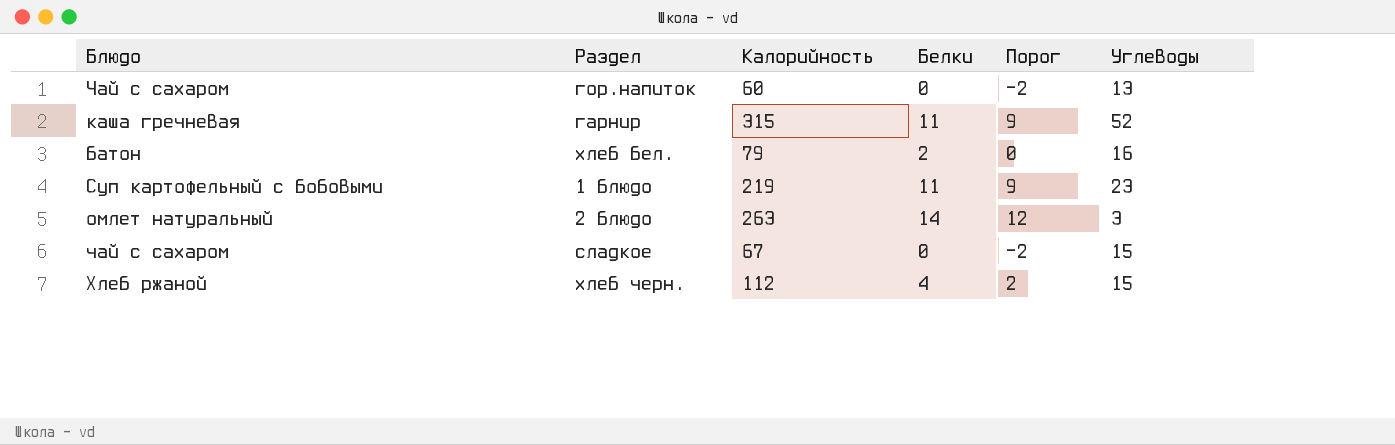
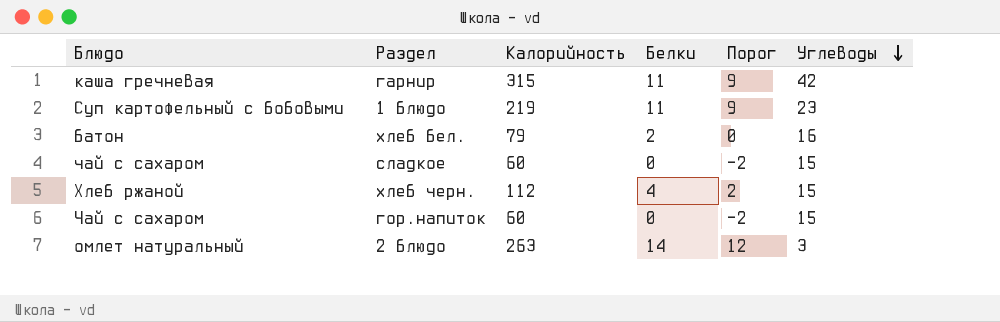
row order: none -> Углеводы descending
каша гречневая | Углеводы: 52 -> 42
чай с сахаром | Калорийность: 67 -> 60
Чай с сахаром | Углеводы: 13 -> 15

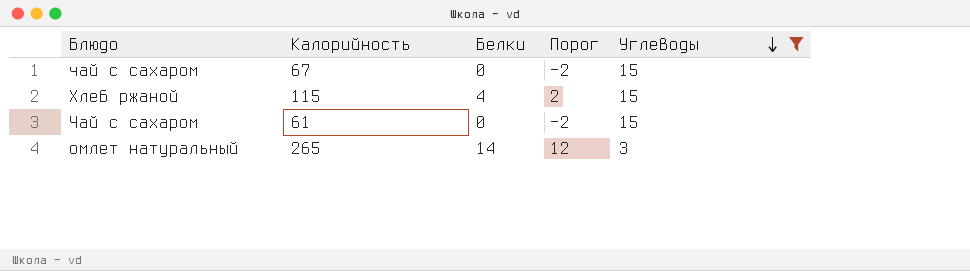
filter: none -> Углеводы <= 15
column Раздел | position: 2 -> none
чай с сахаром | Калорийность: 60 -> 67
Хлеб ржаной | Калорийность: 112 -> 115
Чай с сахаром | Калорийность: 60 -> 61
омлет натуральный | Калорийность: 263 -> 265

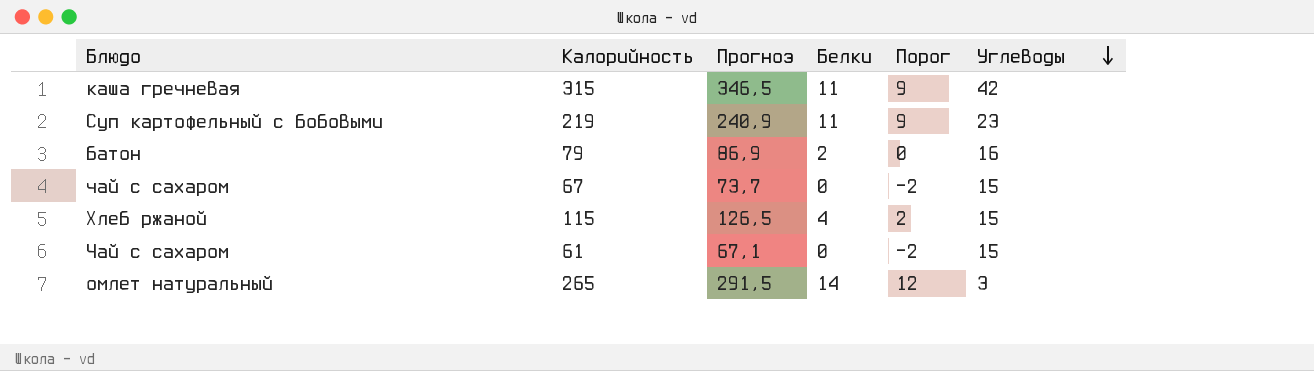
filter: Углеводы <= 15 -> none
column Прогноз | formula: none -> [Калорийность] * 1,1

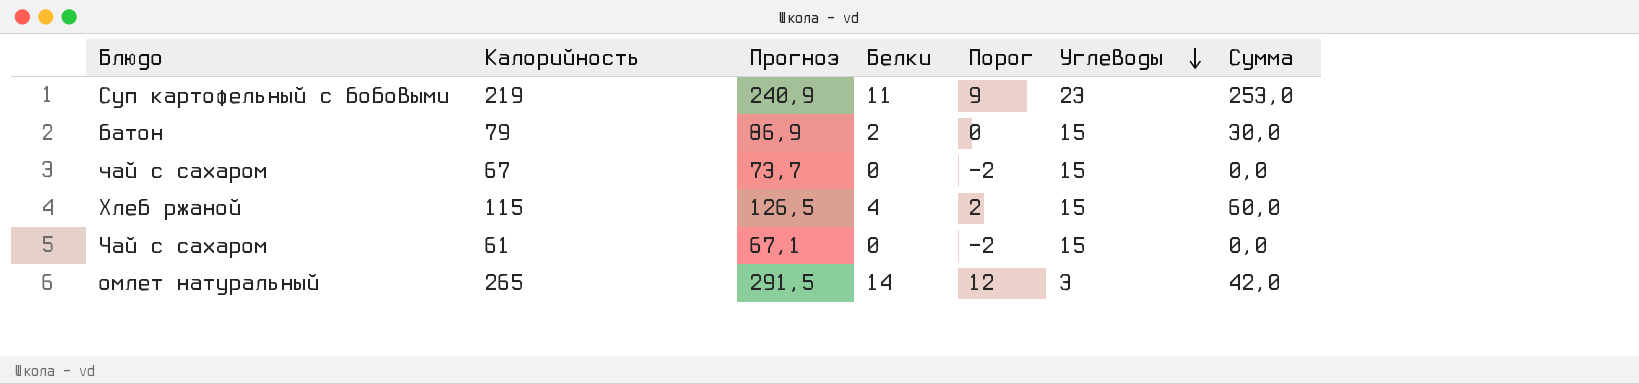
column Сумма | formula: none -> [Белки] * [Углеводы]
row каша гречневая: 315 | 346,5 | 11 | 9 | 42 -> none
батон | Углеводы: 16 -> 15

